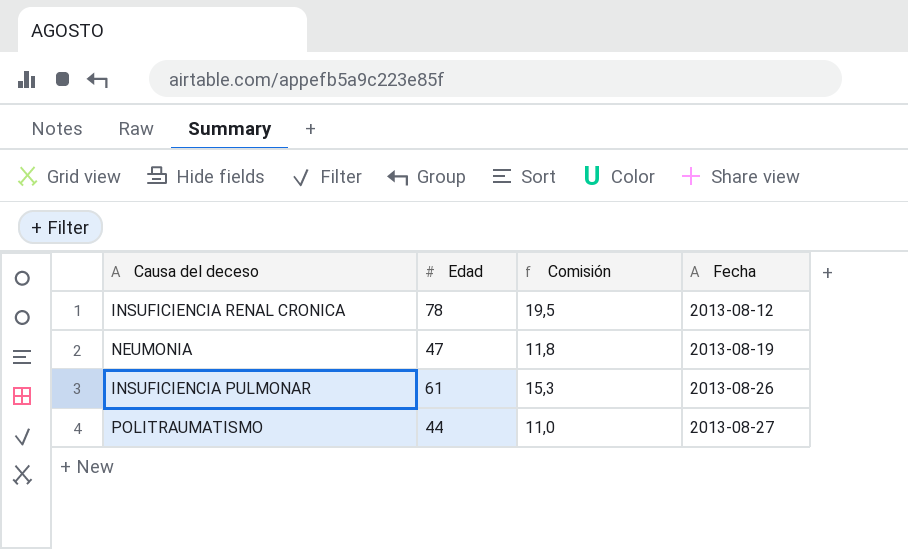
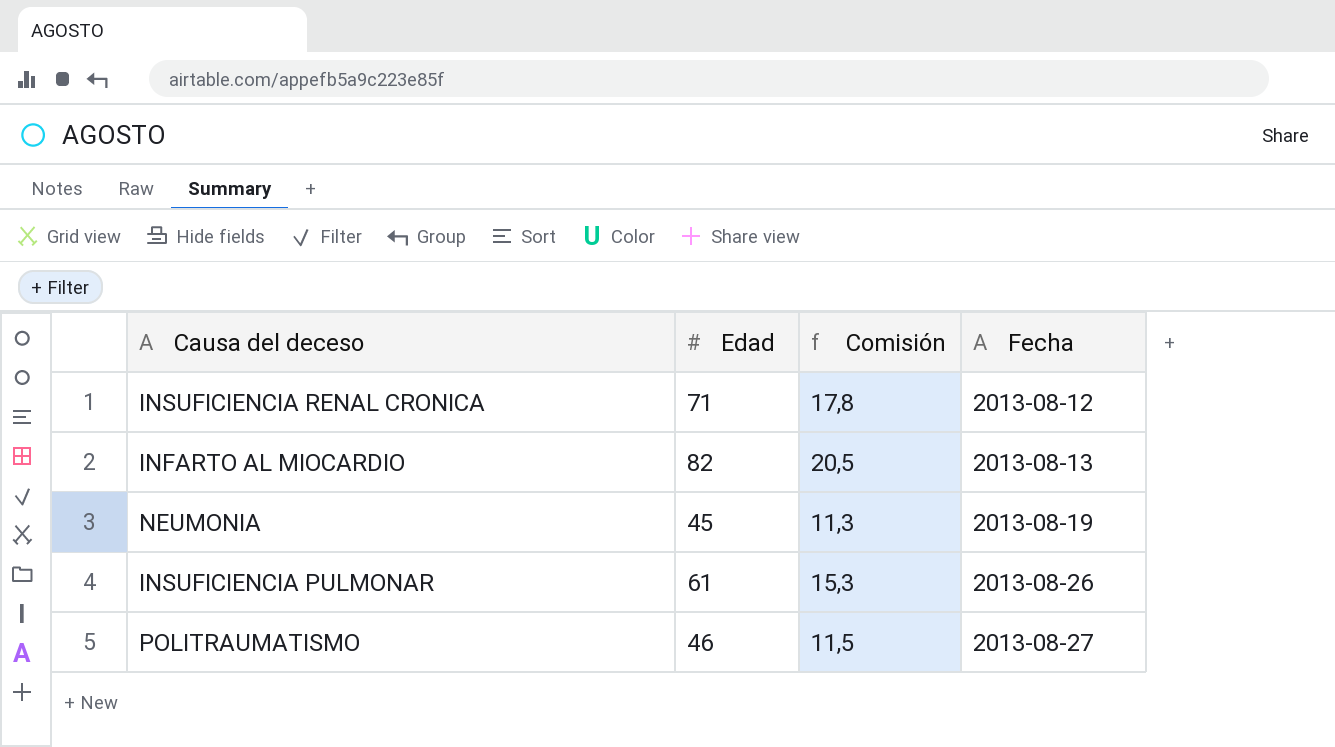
INSUFICIENCIA RENAL CRONICA | Edad: 78 -> 71
INSUFICIENCIA RENAL CRONICA | Comisión: 19,5 -> 17,8
row INFARTO AL MIOCARDIO: none -> 82 | 20,5 | 2013-08-13
NEUMONIA | Edad: 47 -> 45
NEUMONIA | Comisión: 11,8 -> 11,3
POLITRAUMATISMO | Edad: 44 -> 46
POLITRAUMATISMO | Comisión: 11,0 -> 11,5

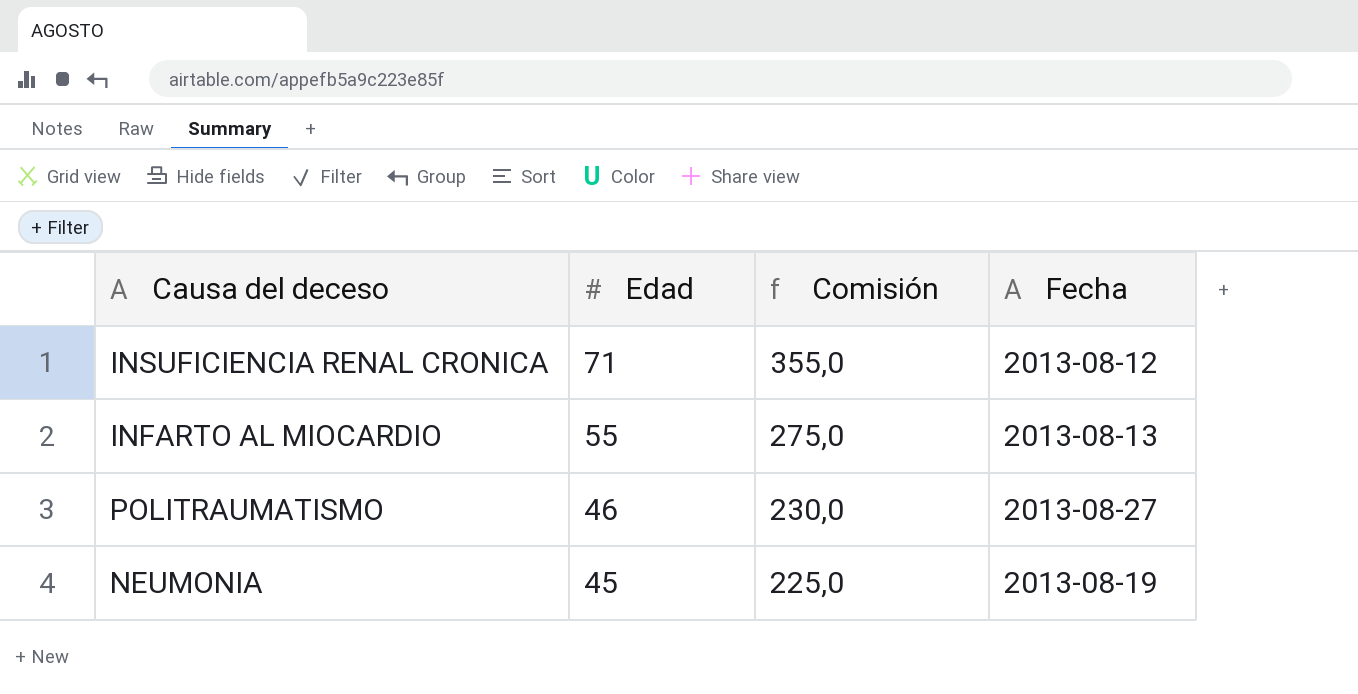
row order: Fecha ascending -> Edad descending
column Comisión | formula: [Edad] * 0,25 -> [Edad] * 5
row INSUFICIENCIA PULMONAR: 61 | 15,3 | 2013-08-26 -> none
INFARTO AL MIOCARDIO | Edad: 82 -> 55

